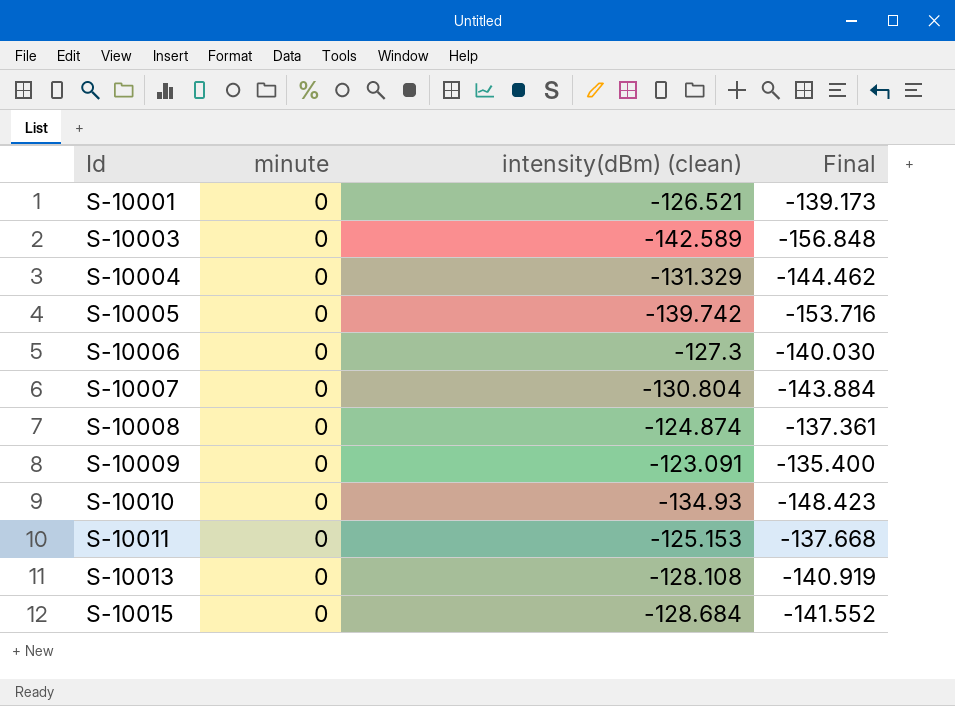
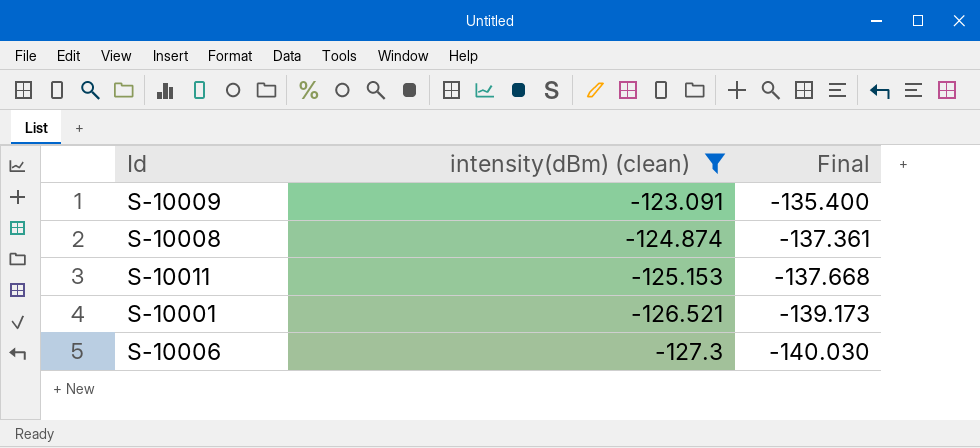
filter: none -> intensity(dBm) (clean) >= -127.3
row order: Id ascending -> intensity(dBm) (clean) descending
column minute | position: 2 -> none

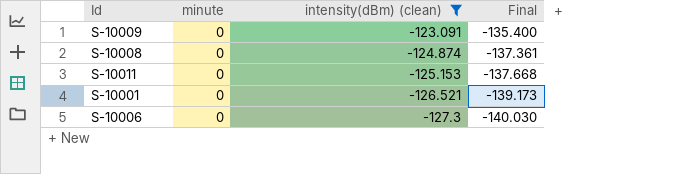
column minute | position: none -> 2

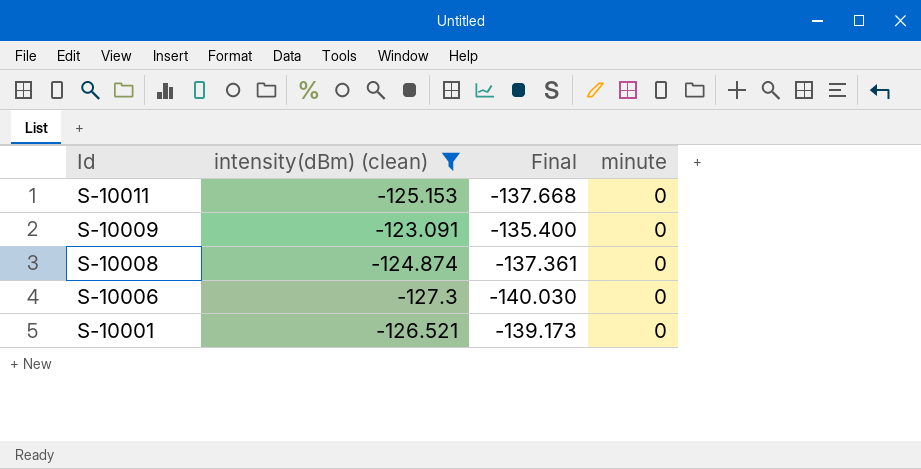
row order: intensity(dBm) (clean) descending -> Id descending
column minute | position: 2 -> 4

